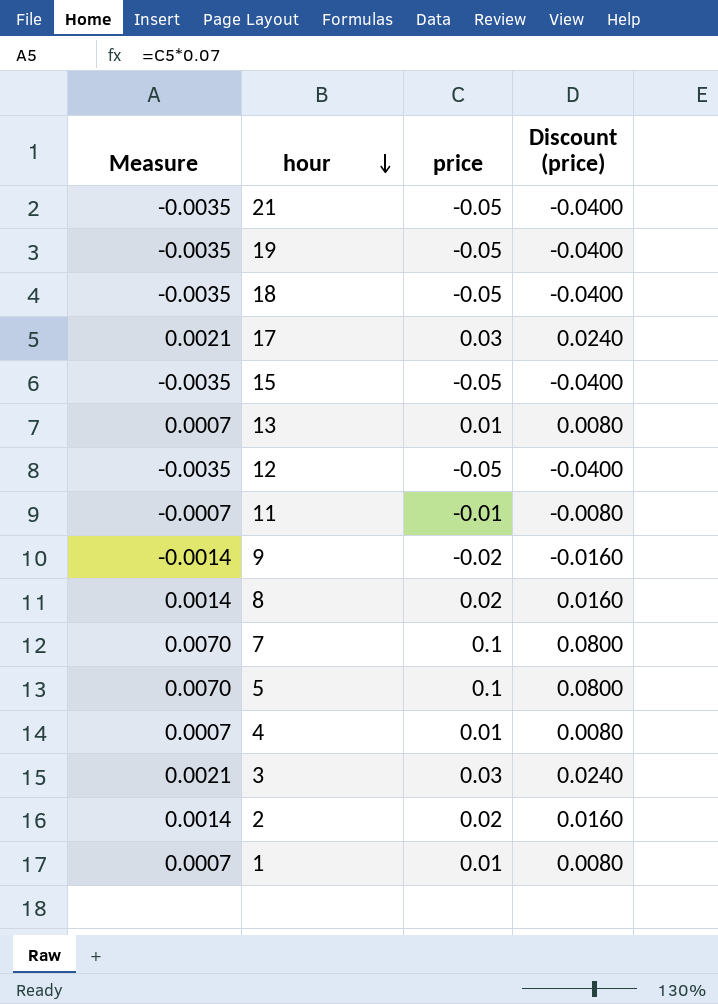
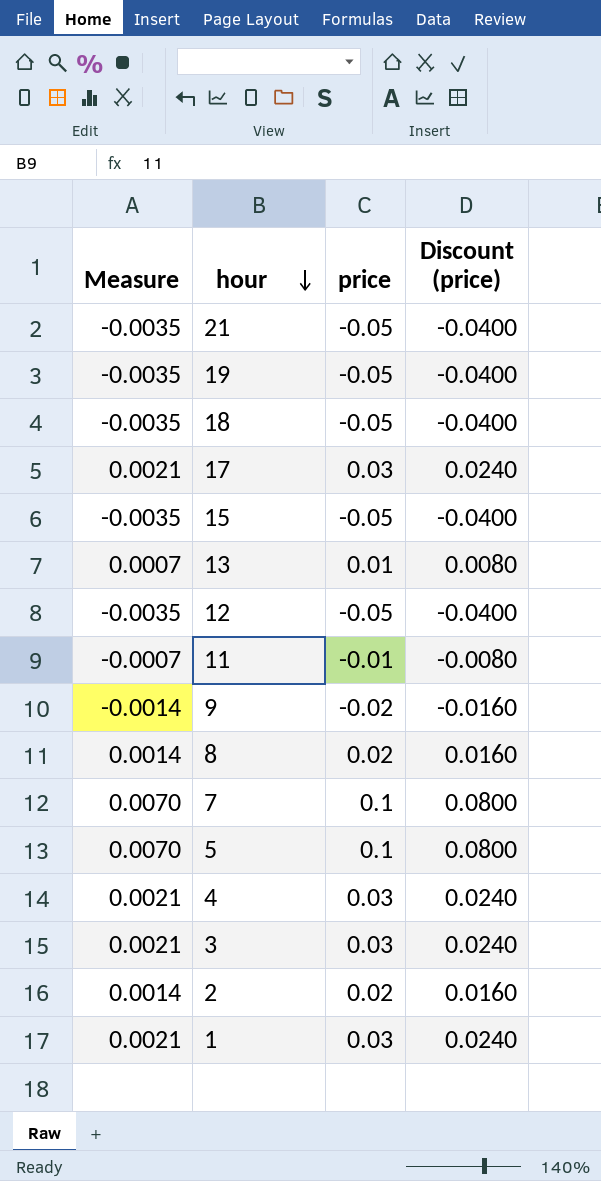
4 | Measure: 0.0007 -> 0.0021
4 | price: 0.01 -> 0.03
4 | Discount (price): 0.0080 -> 0.0240
1 | Measure: 0.0007 -> 0.0021
1 | price: 0.01 -> 0.03
1 | Discount (price): 0.0080 -> 0.0240

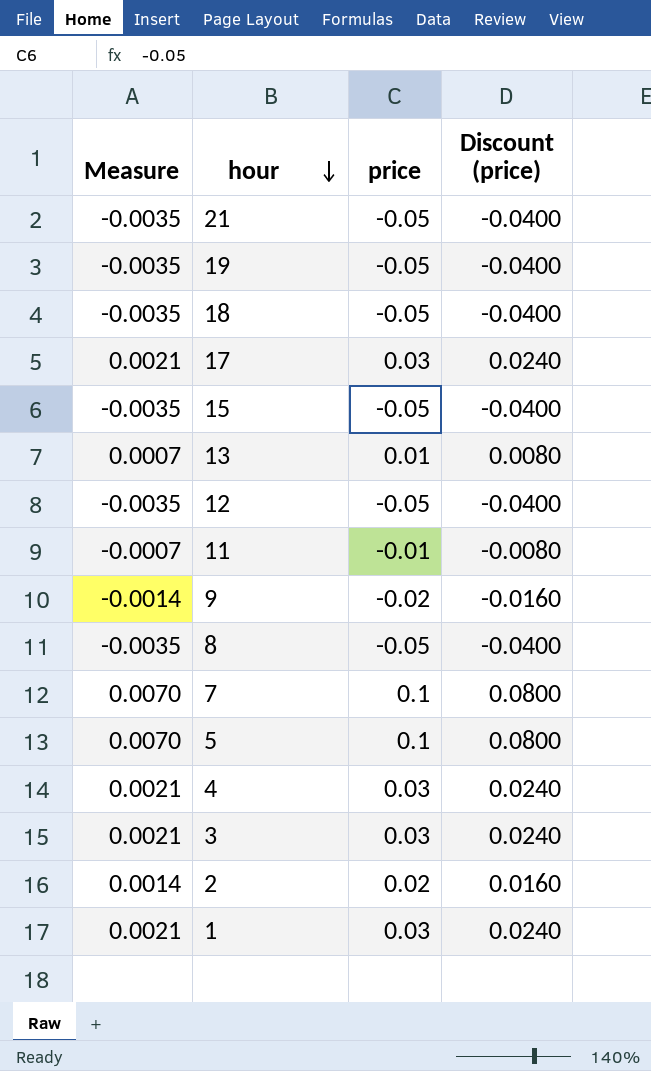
8 | Measure: 0.0014 -> -0.0035
8 | price: 0.02 -> -0.05
8 | Discount (price): 0.0160 -> -0.0400

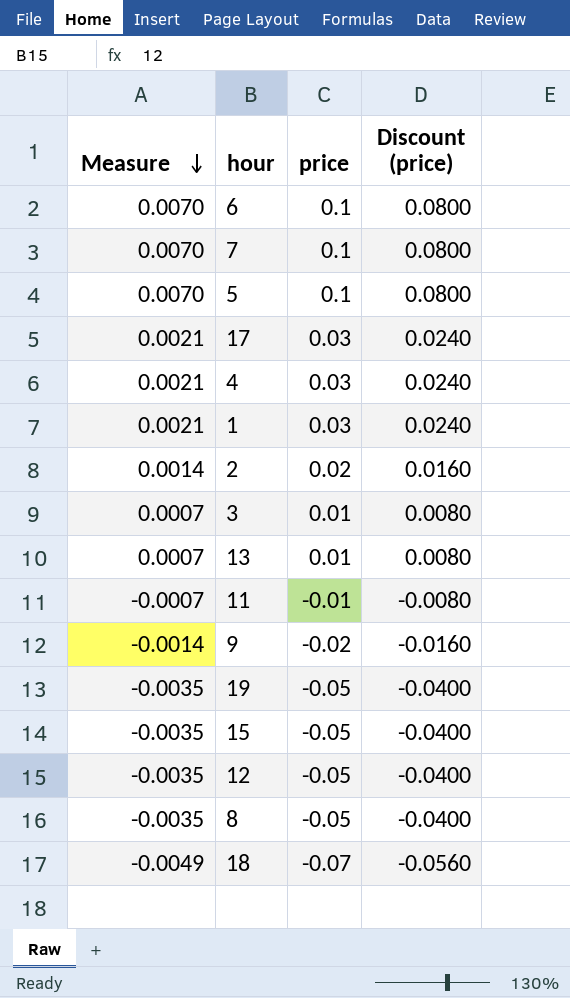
row order: hour descending -> Measure descending
row 21: -0.0035 | -0.05 | -0.0400 -> none
row 6: none -> 0.0070 | 0.1 | 0.0800
3 | Measure: 0.0021 -> 0.0007
3 | price: 0.03 -> 0.01
3 | Discount (price): 0.0240 -> 0.0080
18 | Measure: -0.0035 -> -0.0049
18 | price: -0.05 -> -0.07
18 | Discount (price): -0.0400 -> -0.0560

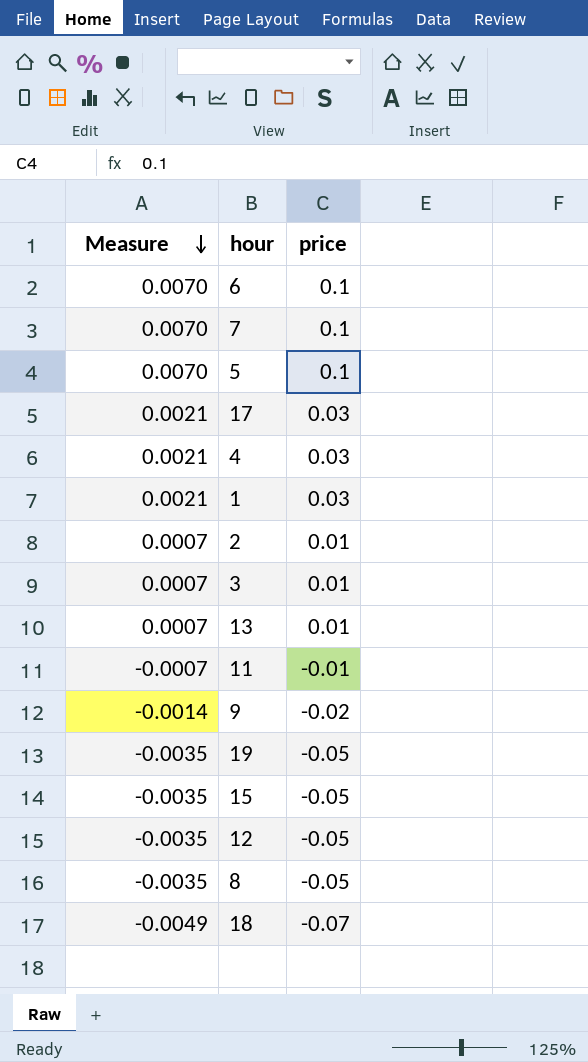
column Discount (price) | formula: [price] * 0.8 -> none
2 | Measure: 0.0014 -> 0.0007
2 | price: 0.02 -> 0.01

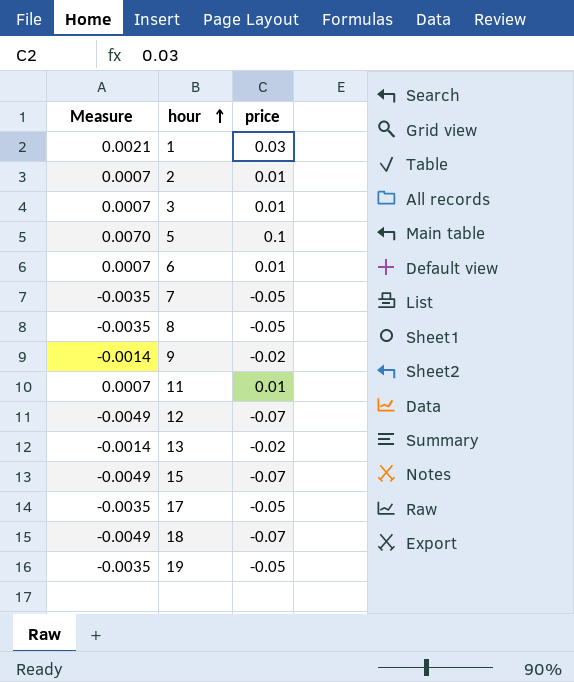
row order: Measure descending -> hour ascending
row 4: 0.0021 | 0.03 -> none
6 | Measure: 0.0070 -> 0.0007
6 | price: 0.1 -> 0.01
7 | Measure: 0.0070 -> -0.0035
7 | price: 0.1 -> -0.05
11 | Measure: -0.0007 -> 0.0007
11 | price: -0.01 -> 0.01
12 | Measure: -0.0035 -> -0.0049
12 | price: -0.05 -> -0.07
13 | Measure: 0.0007 -> -0.0014
13 | price: 0.01 -> -0.02
15 | Measure: -0.0035 -> -0.0049
15 | price: -0.05 -> -0.07
17 | Measure: 0.0021 -> -0.0035
17 | price: 0.03 -> -0.05

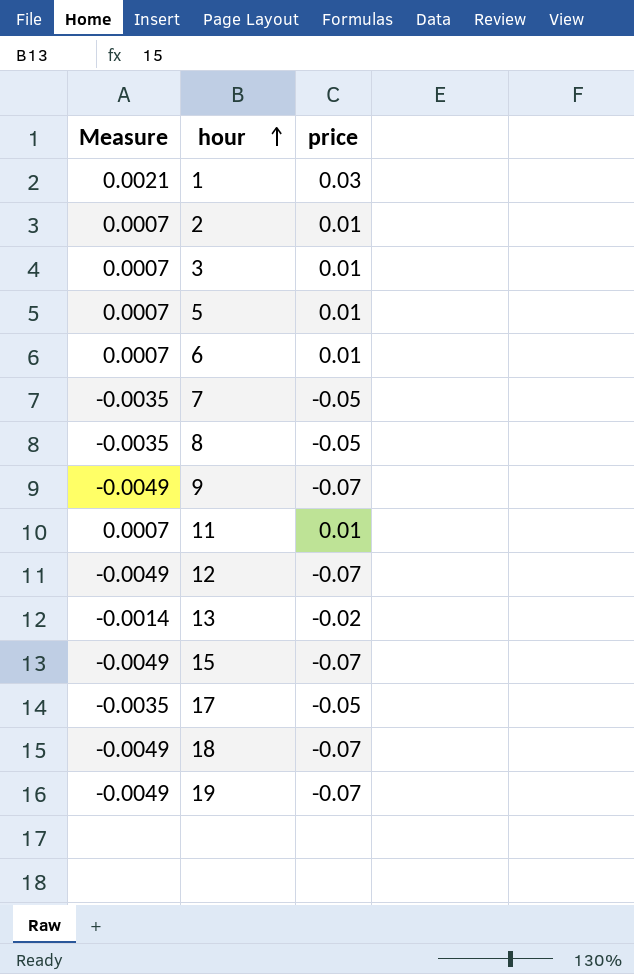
5 | Measure: 0.0070 -> 0.0007
5 | price: 0.1 -> 0.01
9 | Measure: -0.0014 -> -0.0049
9 | price: -0.02 -> -0.07
19 | Measure: -0.0035 -> -0.0049
19 | price: -0.05 -> -0.07

